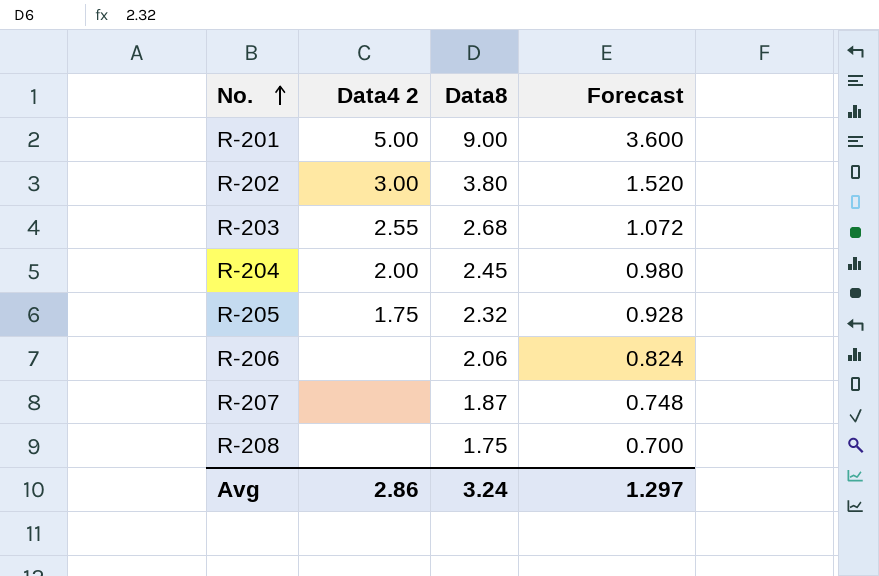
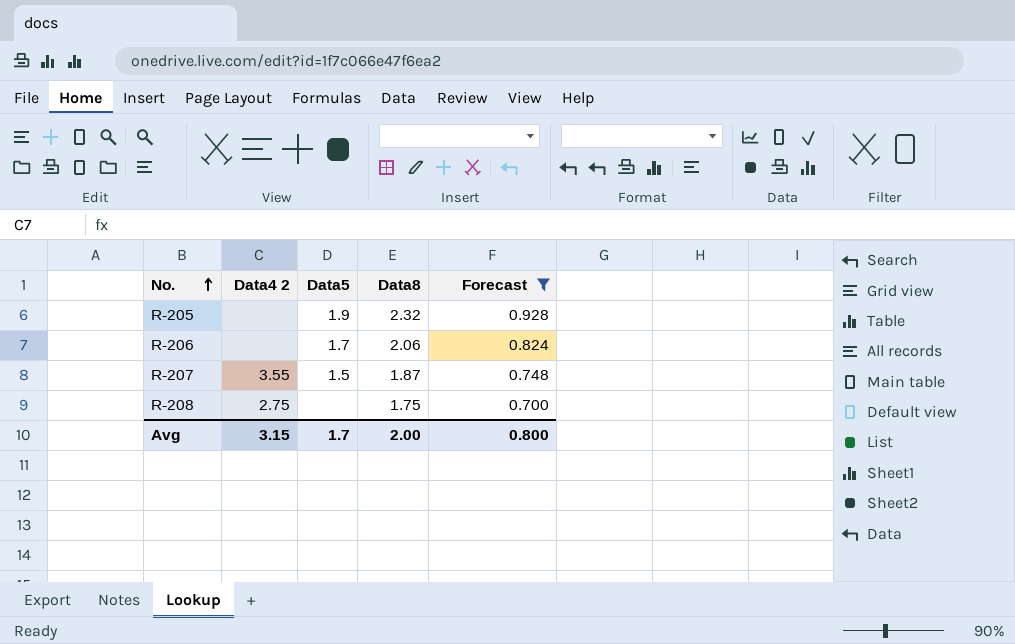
filter: none -> Forecast <= 0.928
column Data5 | position: none -> 3
R-205 | Data4 2: 1.75 -> none
R-207 | Data4 2: none -> 3.55
R-208 | Data4 2: none -> 2.75
Avg | Data4 2: 2.86 -> 3.15
Avg | Data8: 3.24 -> 2.00
Avg | Forecast: 1.297 -> 0.800

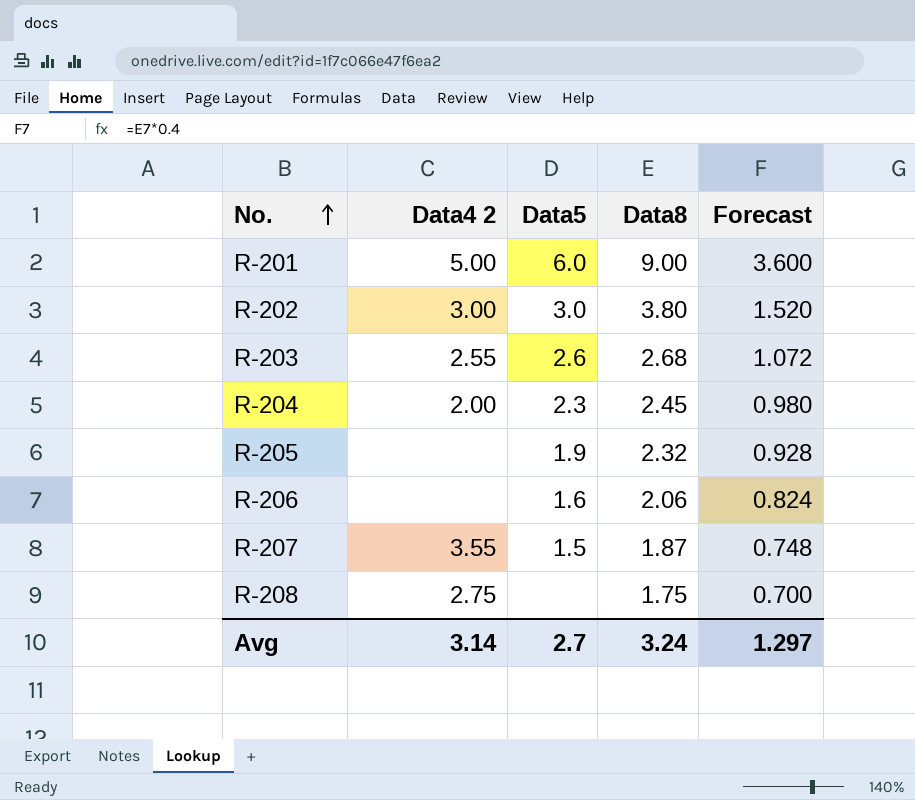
filter: Forecast <= 0.928 -> none
R-206 | Data5: 1.7 -> 1.6
Avg | Data4 2: 3.15 -> 3.14
Avg | Data5: 1.7 -> 2.7
Avg | Data8: 2.00 -> 3.24
Avg | Forecast: 0.800 -> 1.297

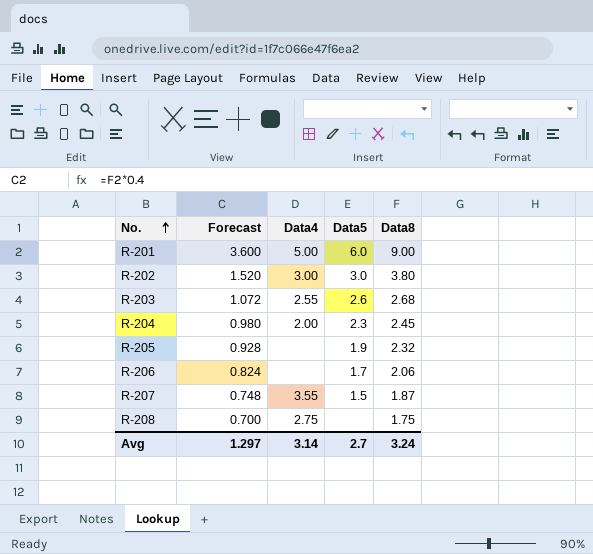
column Forecast | position: 5 -> 2
column name: Data4 2 -> Data4
R-206 | Data5: 1.6 -> 1.7

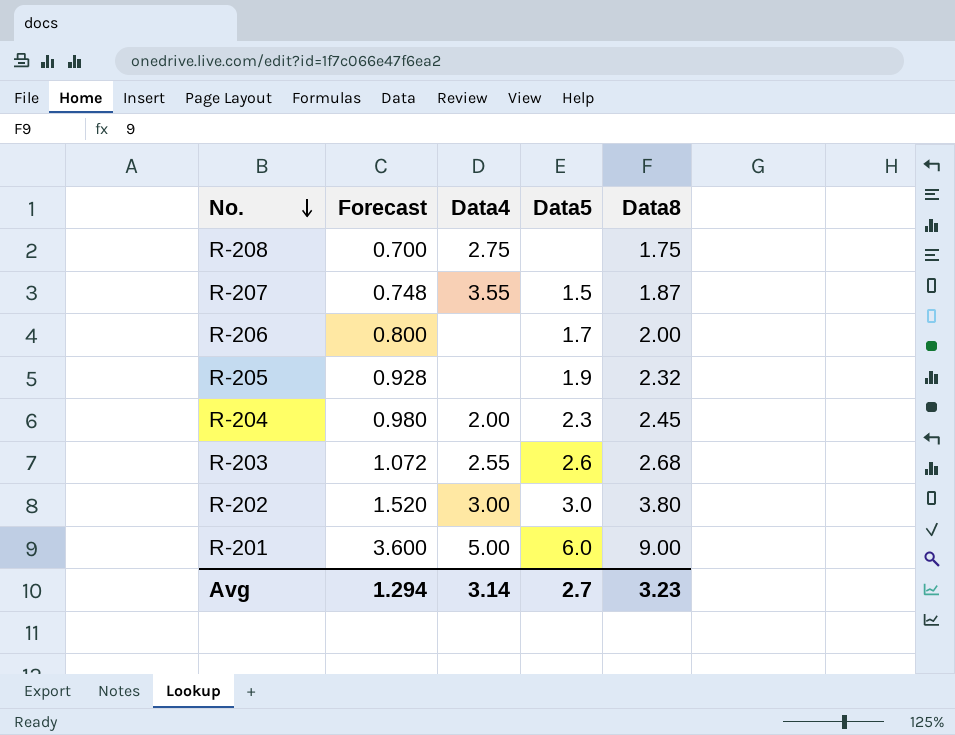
row order: No. ascending -> No. descending
R-206 | Forecast: 0.824 -> 0.800
R-206 | Data8: 2.06 -> 2.00
Avg | Forecast: 1.297 -> 1.294
Avg | Data8: 3.24 -> 3.23

